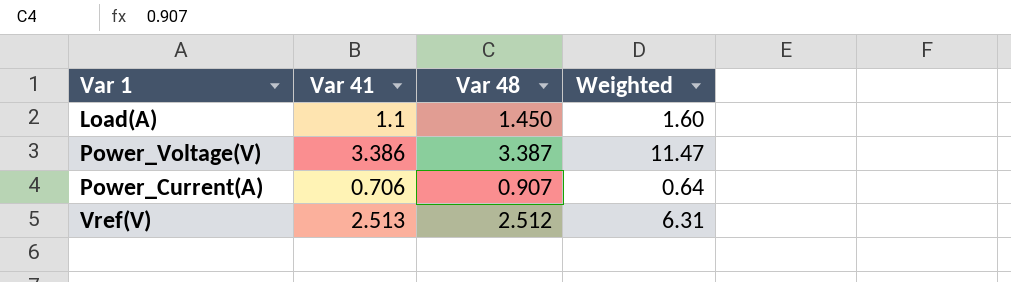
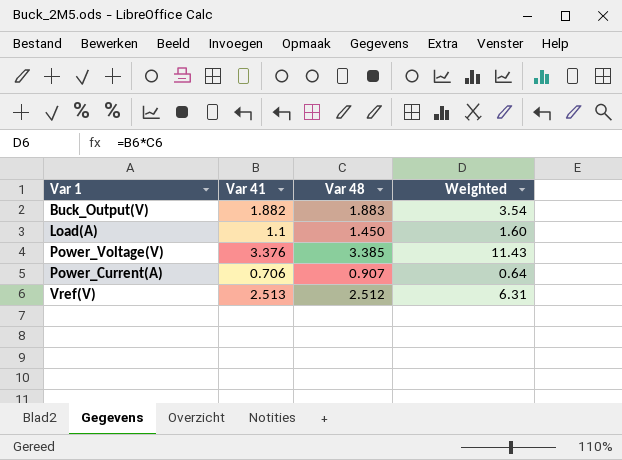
row Buck_Output(V): none -> 1.882 | 1.883 | 3.54
Power_Voltage(V) | Var 41: 3.386 -> 3.376
Power_Voltage(V) | Var 48: 3.387 -> 3.385
Power_Voltage(V) | Weighted: 11.47 -> 11.43

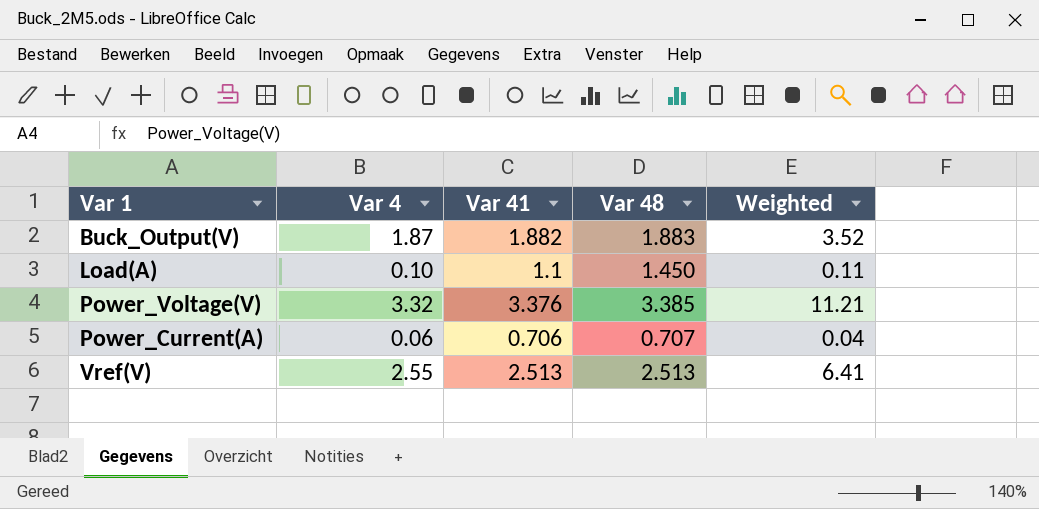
column Var 4 | position: none -> 2
column Weighted | formula: [Var 41] * [Var 48] -> [Var 4] * [Var 41]
Power_Current(A) | Var 48: 0.907 -> 0.707
Vref(V) | Var 48: 2.512 -> 2.513

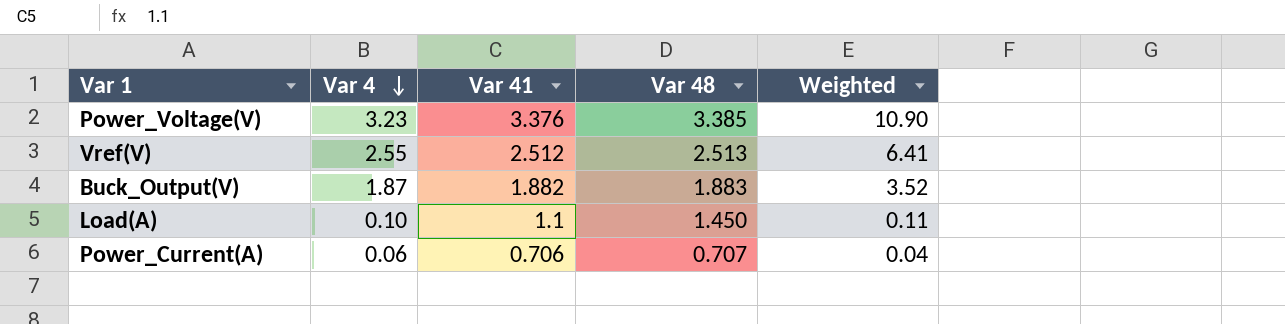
row order: none -> Var 4 descending
Power_Voltage(V) | Var 4: 3.32 -> 3.23
Power_Voltage(V) | Weighted: 11.21 -> 10.90
Vref(V) | Var 41: 2.513 -> 2.512

